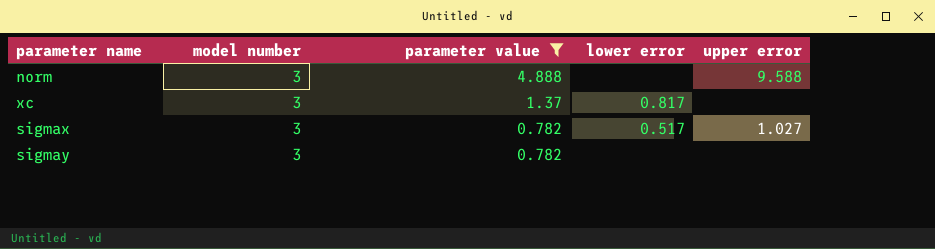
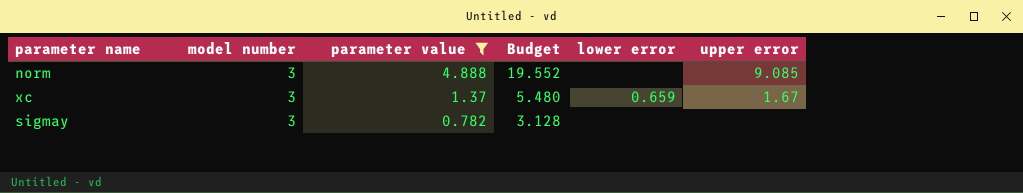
column Budget | formula: none -> [parameter value] * 4
row sigmax: 3 | 0.782 | 0.517 | 1.027 -> none
norm | upper error: 9.588 -> 9.085
xc | lower error: 0.817 -> 0.659
xc | upper error: none -> 1.67

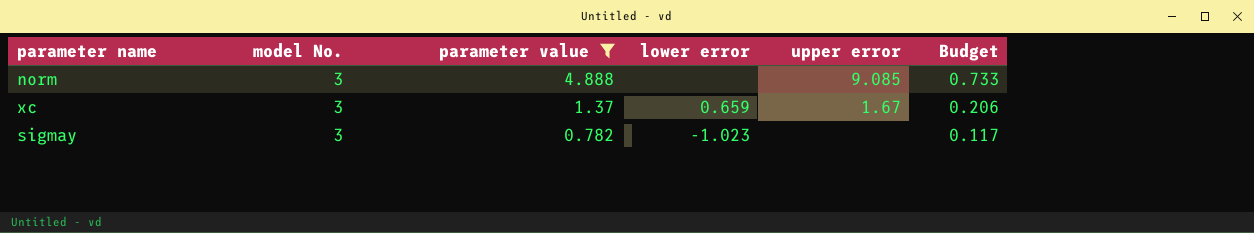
column name: model number -> model No.
column Budget | formula: [parameter value] * 4 -> [parameter value] * 0.15
column Budget | position: 4 -> 6
sigmay | lower error: none -> -1.023

